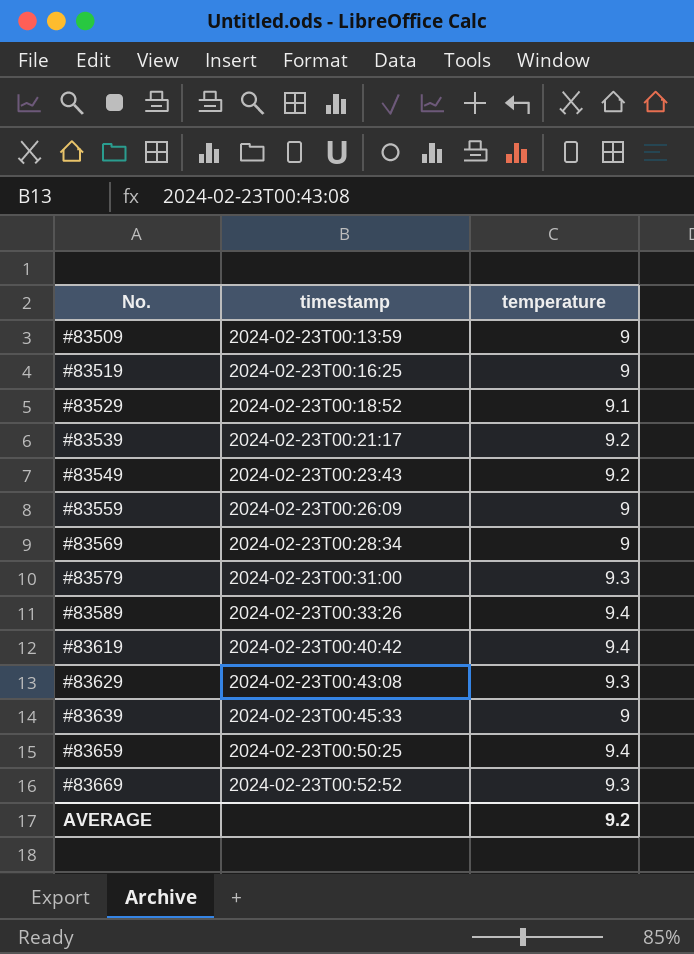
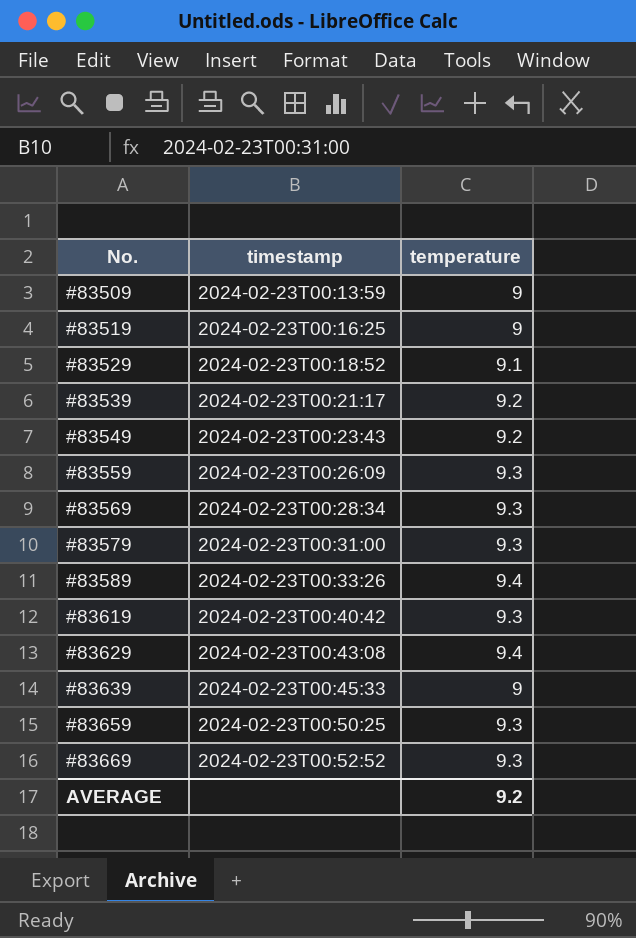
#83559 | temperature: 9 -> 9.3
#83569 | temperature: 9 -> 9.3
#83619 | temperature: 9.4 -> 9.3
#83629 | temperature: 9.3 -> 9.4
#83659 | temperature: 9.4 -> 9.3

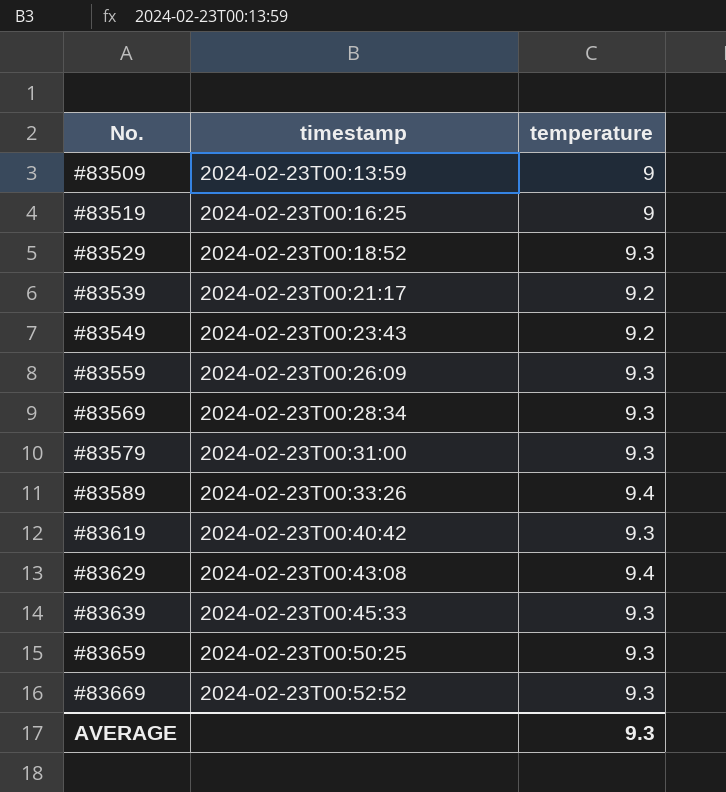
#83529 | temperature: 9.1 -> 9.3
#83639 | temperature: 9 -> 9.3
AVERAGE | temperature: 9.2 -> 9.3

